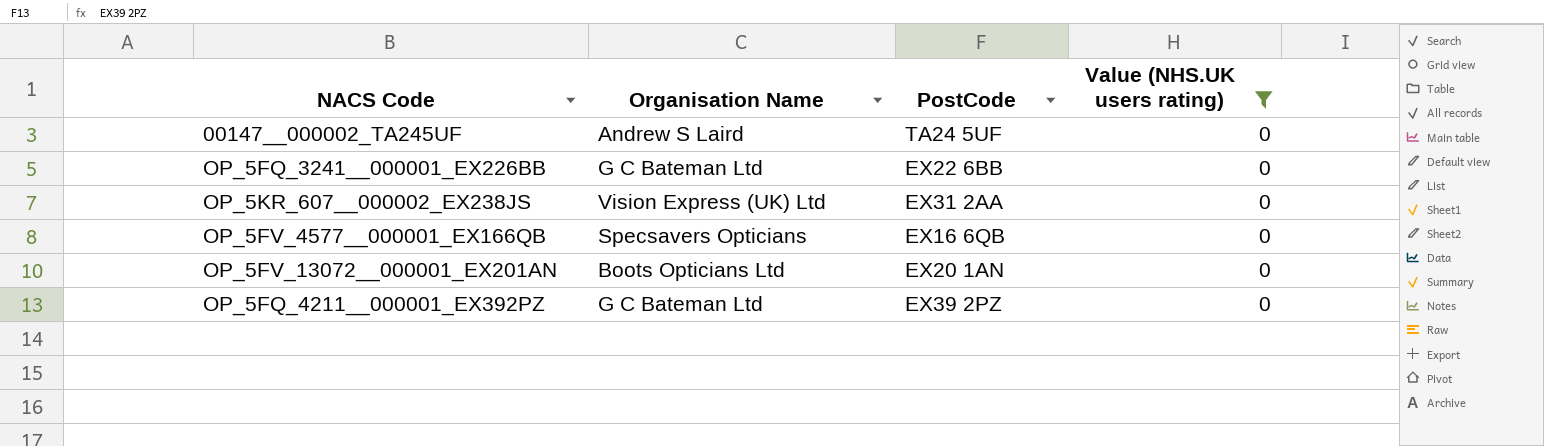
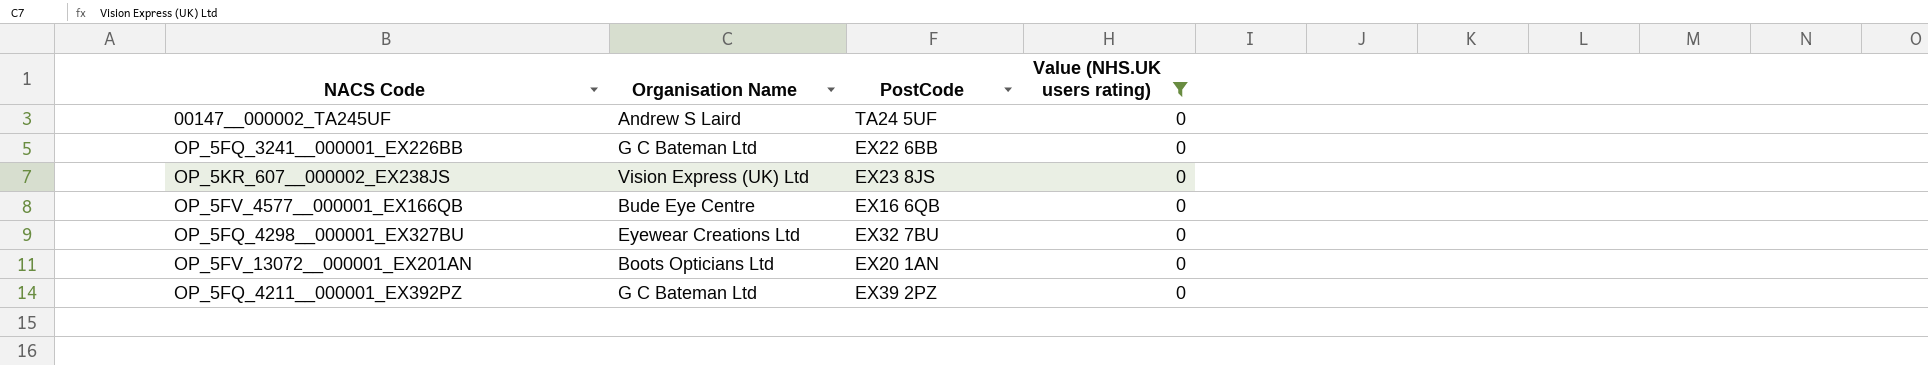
OP_5KR_607__000002_EX238JS | PostCode: EX31 2AA -> EX23 8JS
OP_5FV_4577__000001_EX166QB | Organisation Name: Specsavers Opticians -> Bude Eye Centre
row OP_5FQ_4298__000001_EX327BU: none -> Eyewear Creations Ltd | EX32 7BU | 0

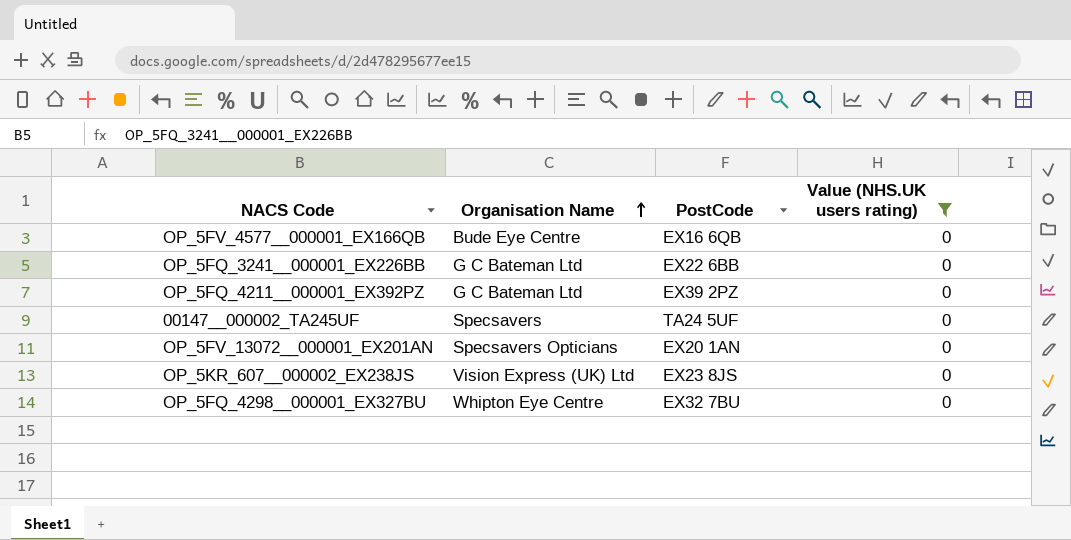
row order: none -> Organisation Name ascending
00147__000002_TA245UF | Organisation Name: Andrew S Laird -> Specsavers
OP_5FV_13072__000001_EX201AN | Organisation Name: Boots Opticians Ltd -> Specsavers Opticians
OP_5FQ_4298__000001_EX327BU | Organisation Name: Eyewear Creations Ltd -> Whipton Eye Centre

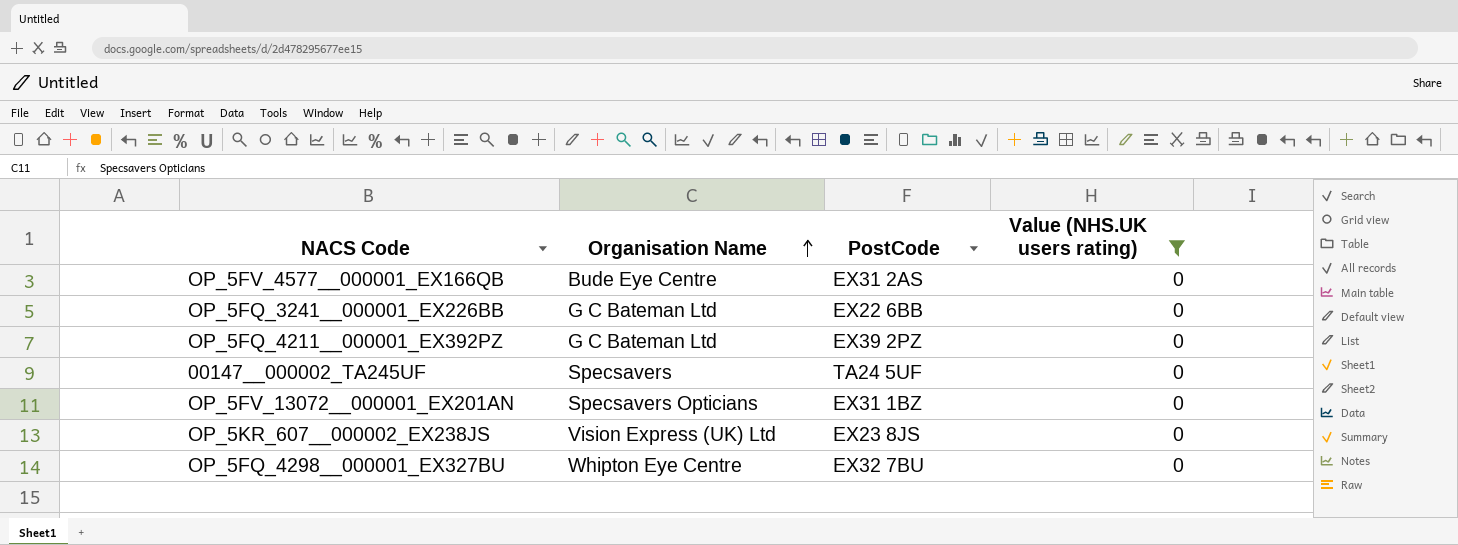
OP_5FV_4577__000001_EX166QB | PostCode: EX16 6QB -> EX31 2AS
OP_5FV_13072__000001_EX201AN | PostCode: EX20 1AN -> EX31 1BZ

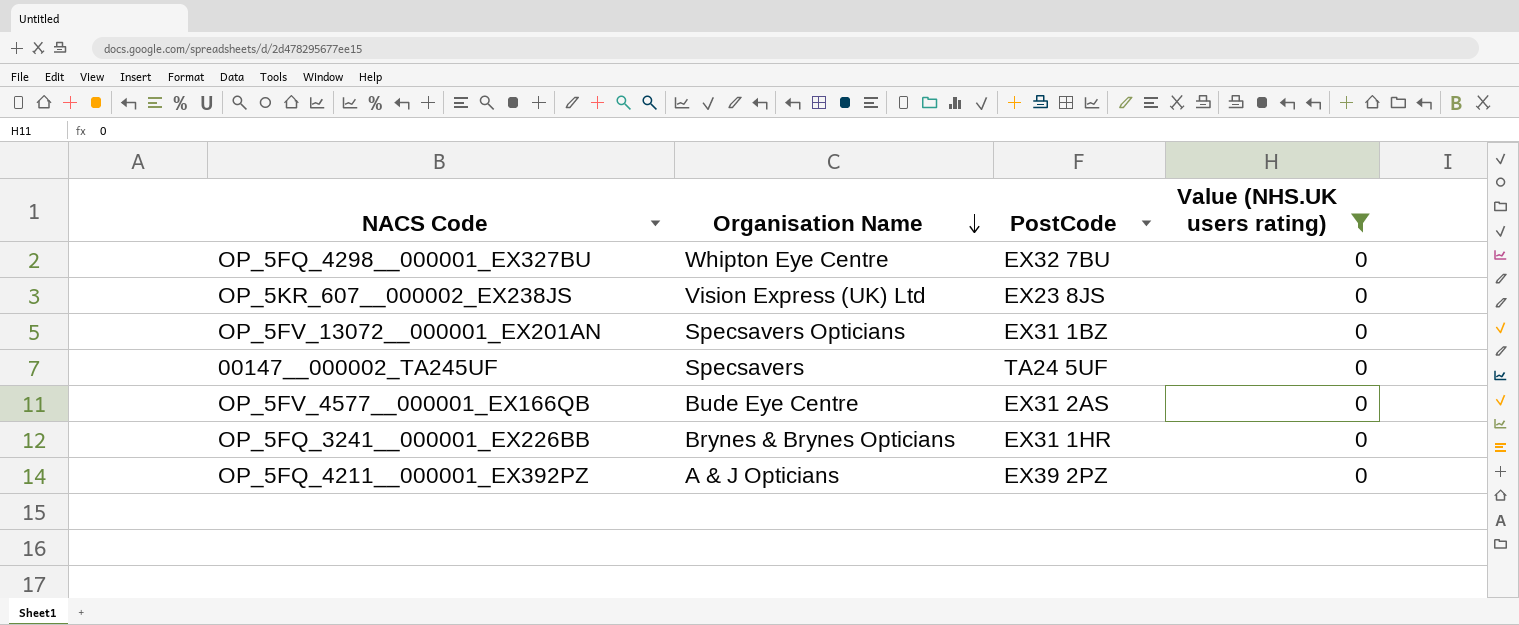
row order: Organisation Name ascending -> Organisation Name descending
OP_5FQ_3241__000001_EX226BB | Organisation Name: G C Bateman Ltd -> Brynes & Brynes Opticians
OP_5FQ_3241__000001_EX226BB | PostCode: EX22 6BB -> EX31 1HR
OP_5FQ_4211__000001_EX392PZ | Organisation Name: G C Bateman Ltd -> A & J Opticians

